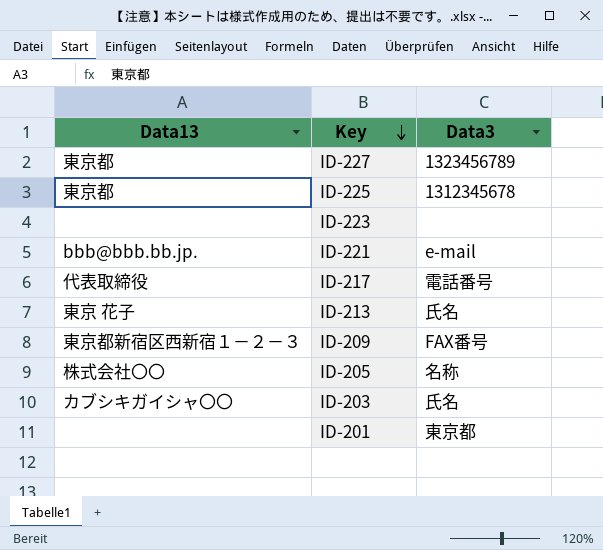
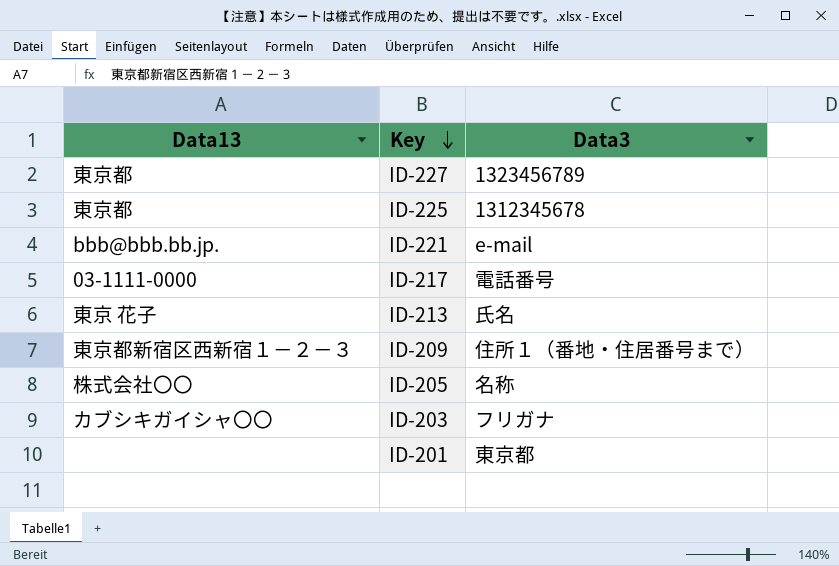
row ID-223: none | none -> none
ID-217 | Data13: 代表取締役 -> 03-1111-0000
ID-209 | Data3: FAX番号 -> 住所１（番地・住居番号まで）
ID-203 | Data3: 氏名 -> フリガナ

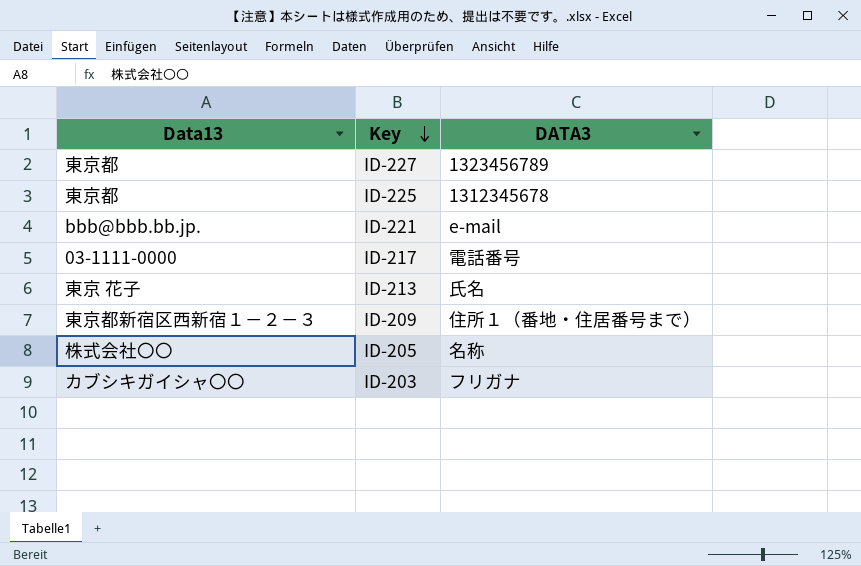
column name: Data3 -> DATA3
row ID-201: none | 東京都 -> none

